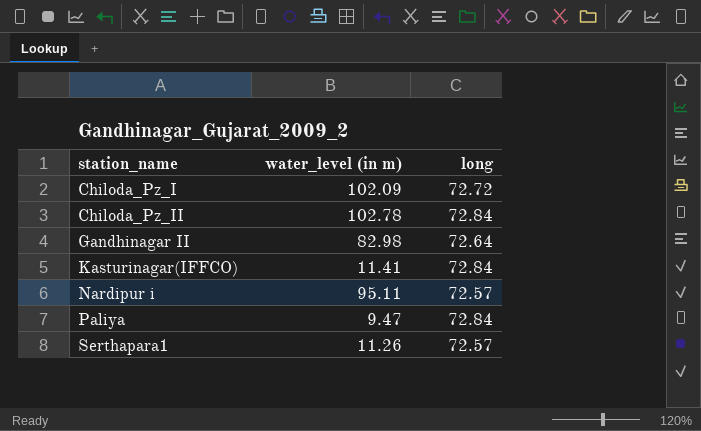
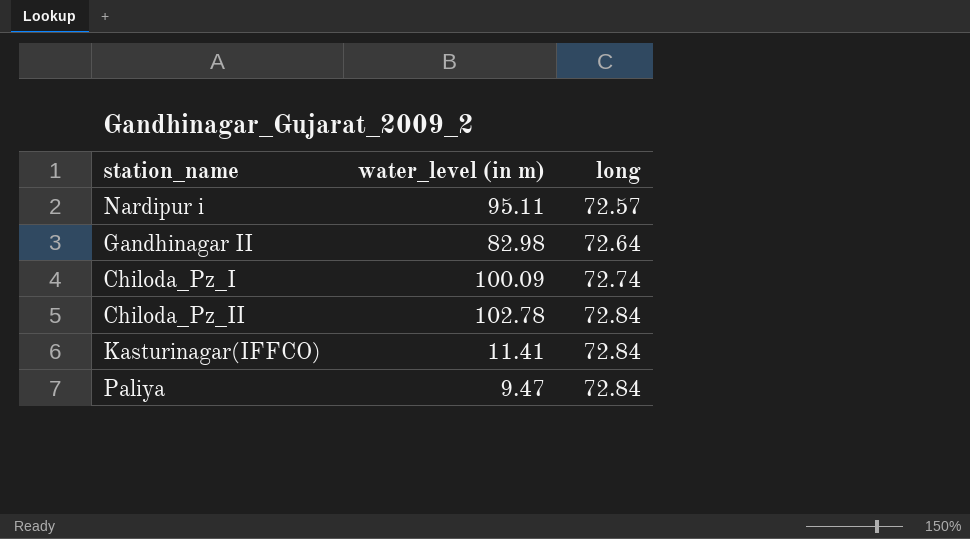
row order: station_name ascending -> long ascending
row Serthapara1: 11.26 | 72.57 -> none
Chiloda_Pz_I | water_level (in m): 102.09 -> 100.09
Chiloda_Pz_I | long: 72.72 -> 72.74

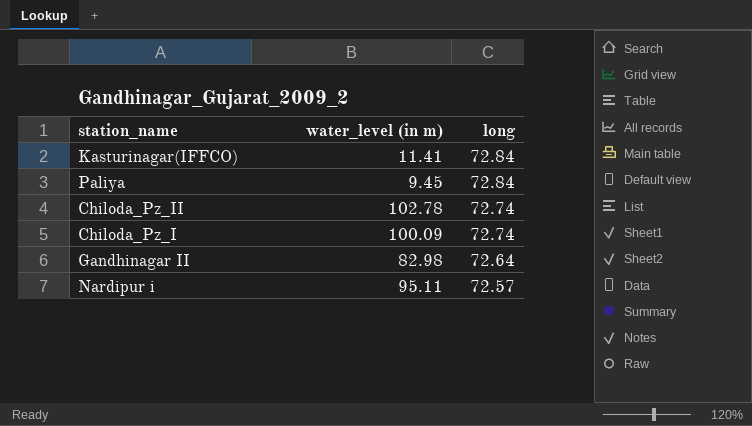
row order: long ascending -> long descending
Paliya | water_level (in m): 9.47 -> 9.45
Chiloda_Pz_II | long: 72.84 -> 72.74

